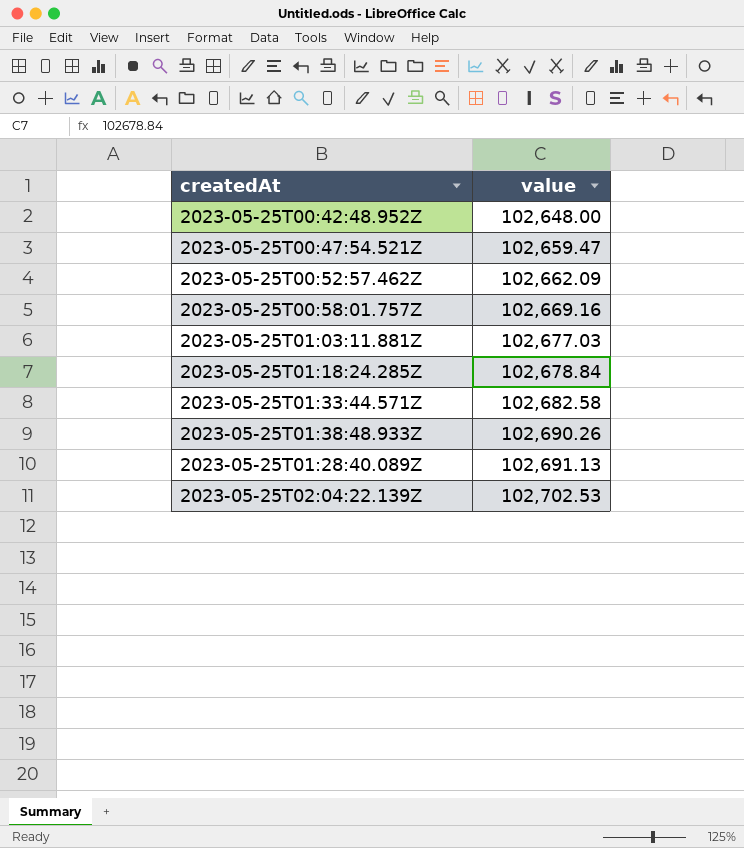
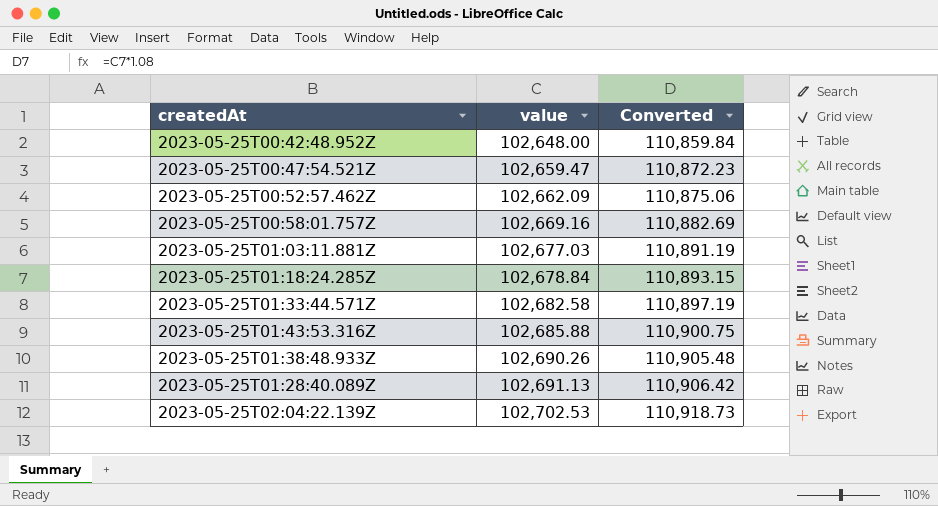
column Converted | formula: none -> [value] * 1.08
row 2023-05-25T01:43:53.316Z: none -> 102,685.88 | 110,900.75

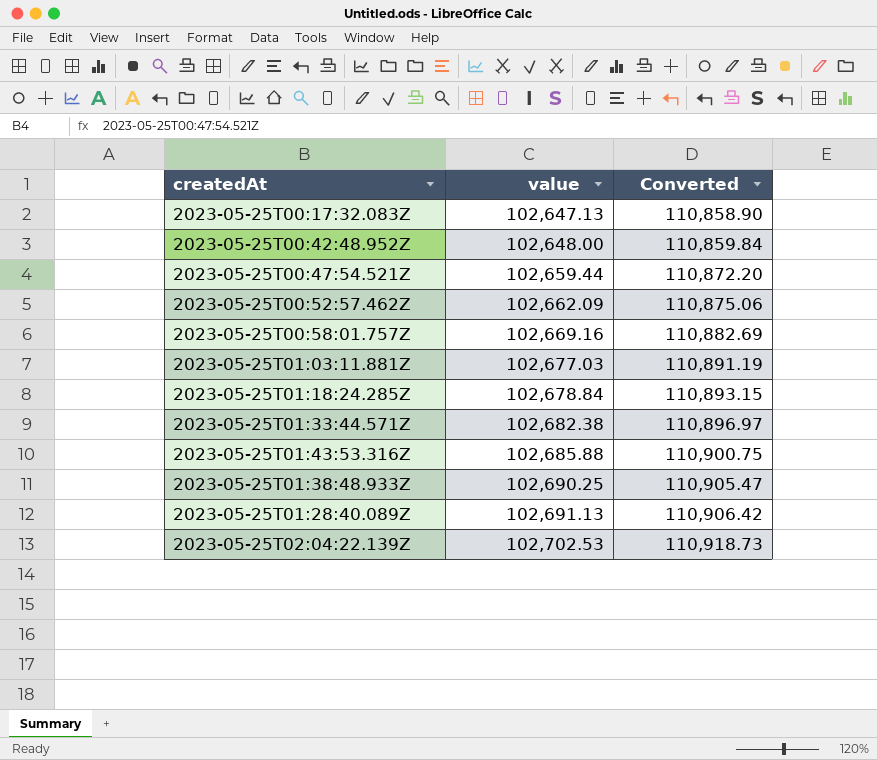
row 2023-05-25T00:17:32.083Z: none -> 102,647.13 | 110,858.90
2023-05-25T00:47:54.521Z | value: 102,659.47 -> 102,659.44
2023-05-25T00:47:54.521Z | Converted: 110,872.23 -> 110,872.20
2023-05-25T01:33:44.571Z | value: 102,682.58 -> 102,682.38
2023-05-25T01:33:44.571Z | Converted: 110,897.19 -> 110,896.97
2023-05-25T01:38:48.933Z | value: 102,690.26 -> 102,690.25
2023-05-25T01:38:48.933Z | Converted: 110,905.48 -> 110,905.47

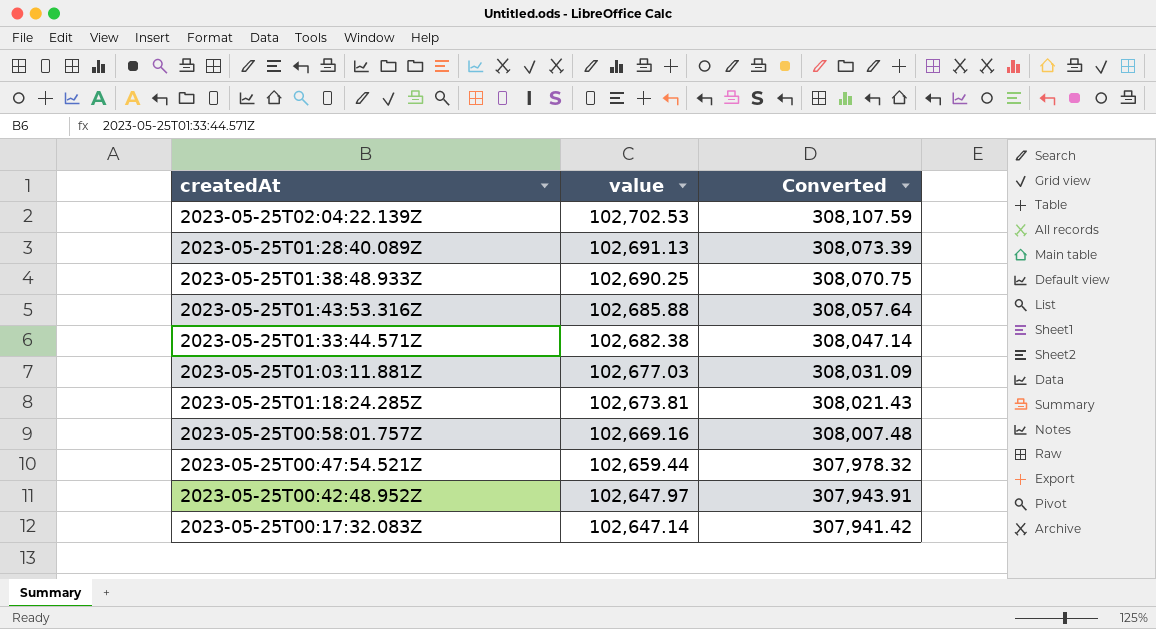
row order: value ascending -> value descending
column Converted | formula: [value] * 1.08 -> [value] * 3
row 2023-05-25T00:52:57.462Z: 102,662.09 | 110,875.06 -> none
2023-05-25T01:18:24.285Z | value: 102,678.84 -> 102,673.81
2023-05-25T00:42:48.952Z | value: 102,648.00 -> 102,647.97
2023-05-25T00:17:32.083Z | value: 102,647.13 -> 102,647.14

